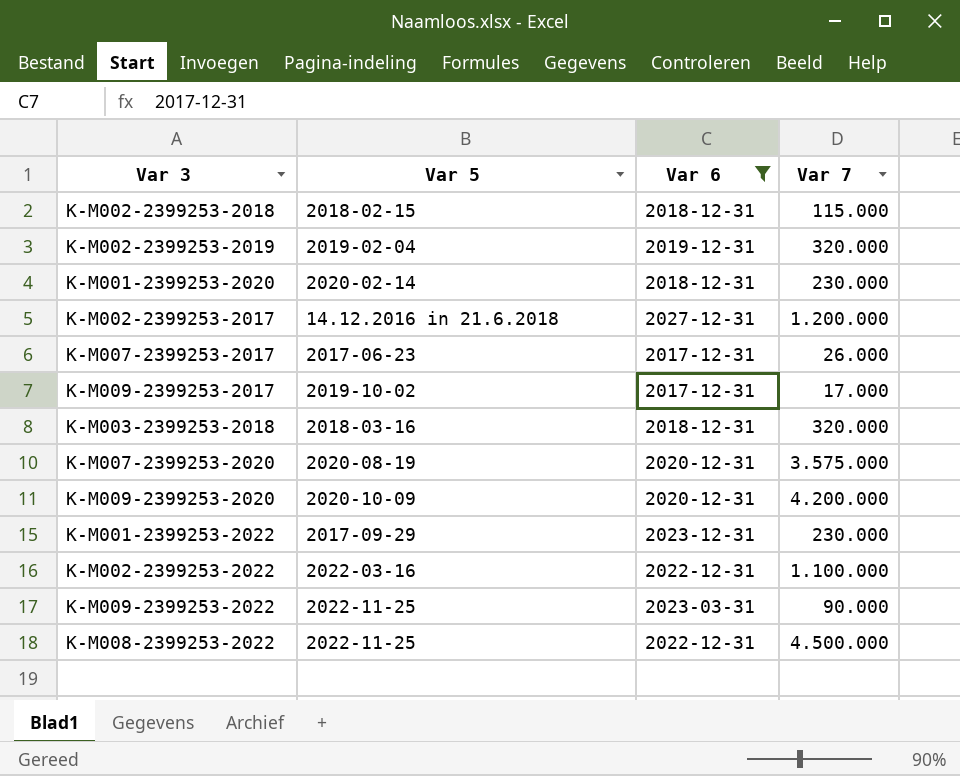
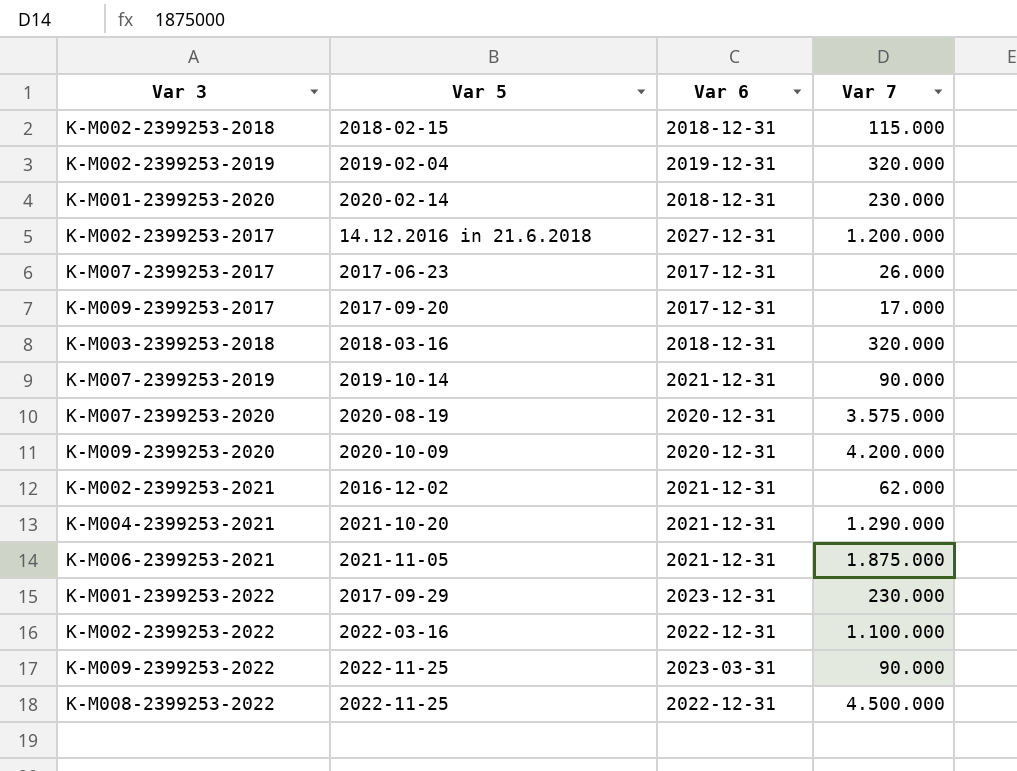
filter: Var 6 != 2021-12-31 -> none
K-M009-2399253-2017 | Var 5: 2019-10-02 -> 2017-09-20

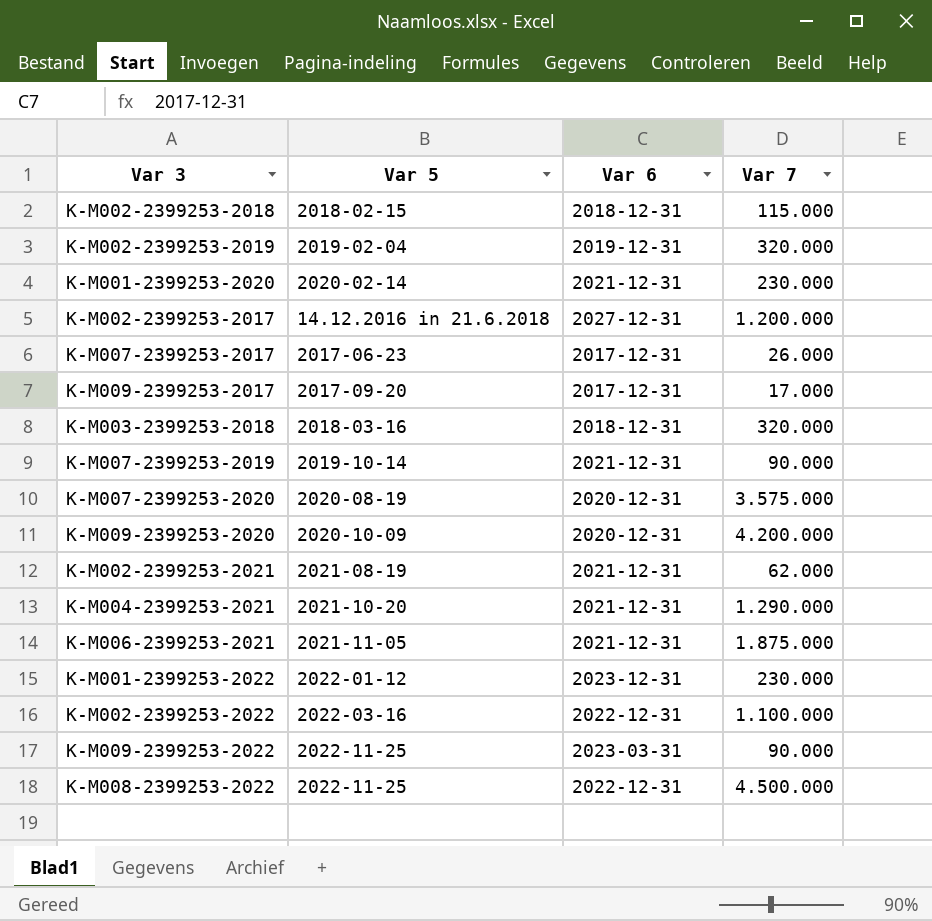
K-M001-2399253-2020 | Var 6: 2018-12-31 -> 2021-12-31
K-M002-2399253-2021 | Var 5: 2016-12-02 -> 2021-08-19
K-M001-2399253-2022 | Var 5: 2017-09-29 -> 2022-01-12

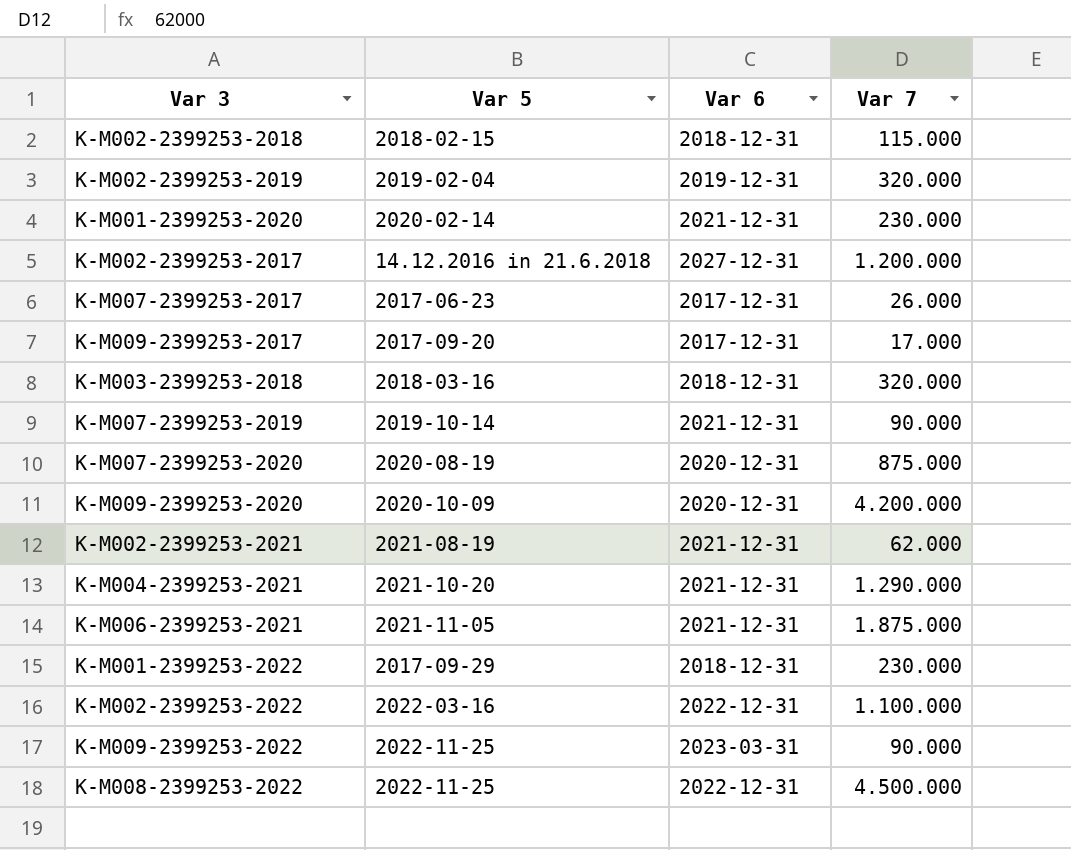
K-M007-2399253-2020 | Var 7: 3.575.000 -> 875.000
K-M001-2399253-2022 | Var 5: 2022-01-12 -> 2017-09-29
K-M001-2399253-2022 | Var 6: 2023-12-31 -> 2018-12-31

